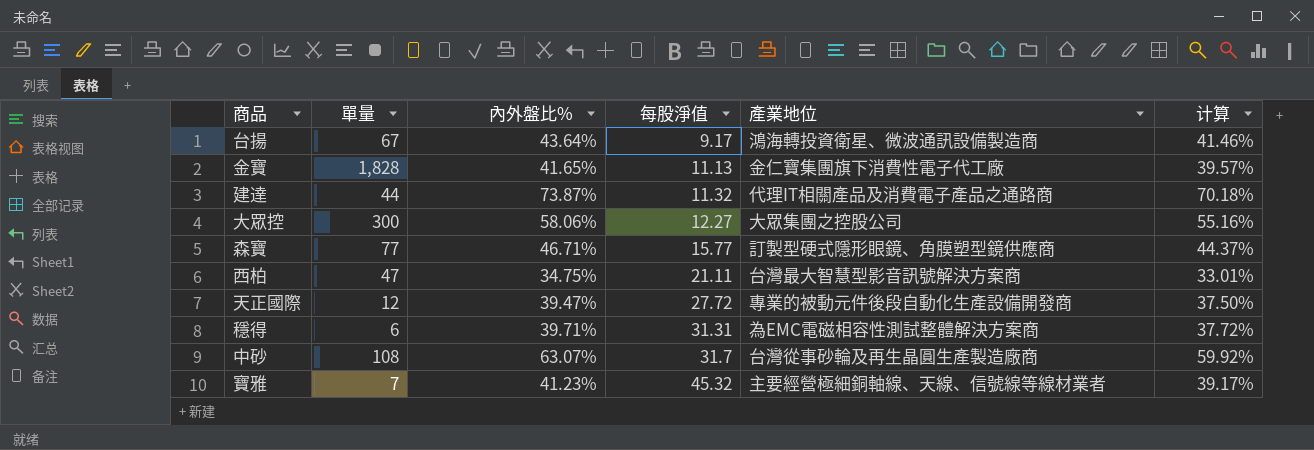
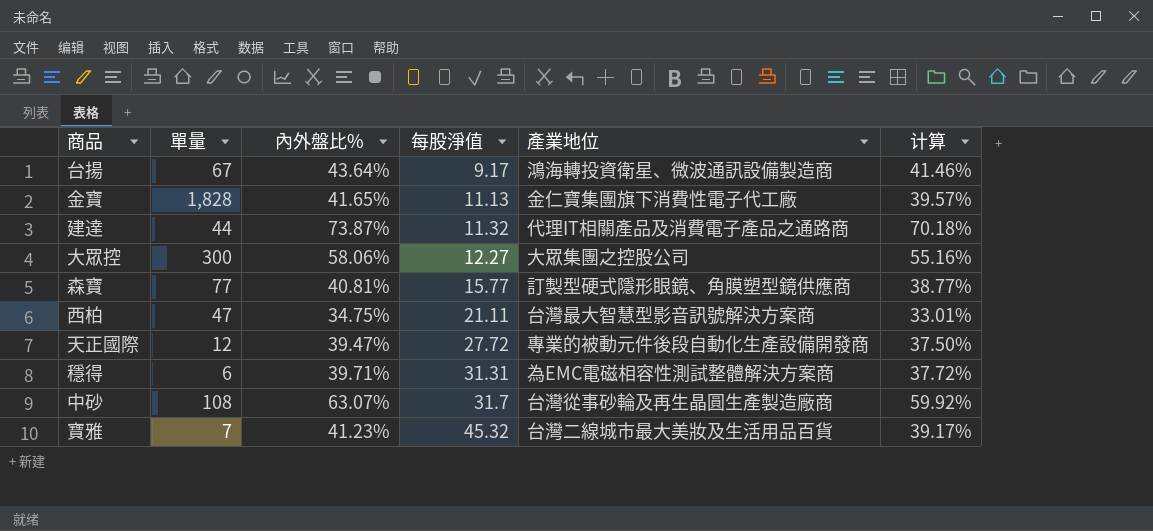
森寶 | 內外盤比%: 46.71% -> 40.81%
森寶 | 计算: 44.37% -> 38.77%
寶雅 | 產業地位: 主要經營極細銅軸線、天線、信號線等線材業者 -> 台灣二線城市最大美妝及生活用品百貨

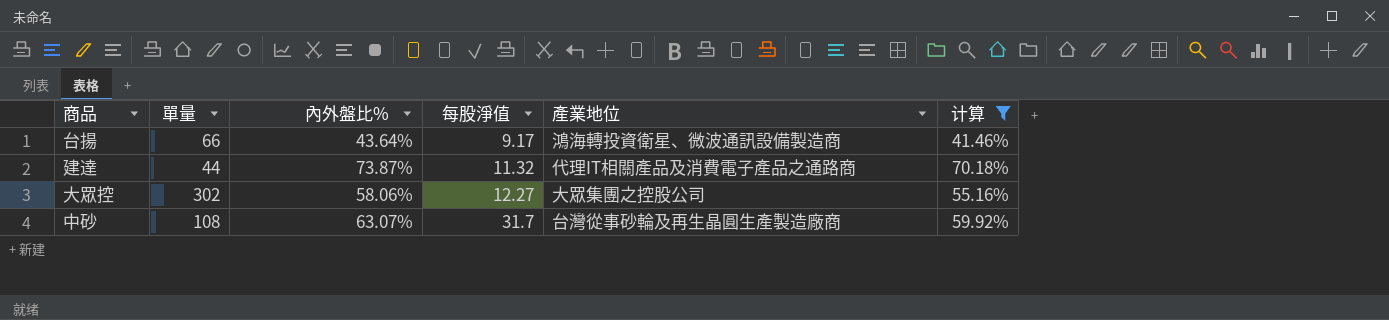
filter: none -> 计算 >= 41.46%
台揚 | 單量: 67 -> 66
大眾控 | 單量: 300 -> 302

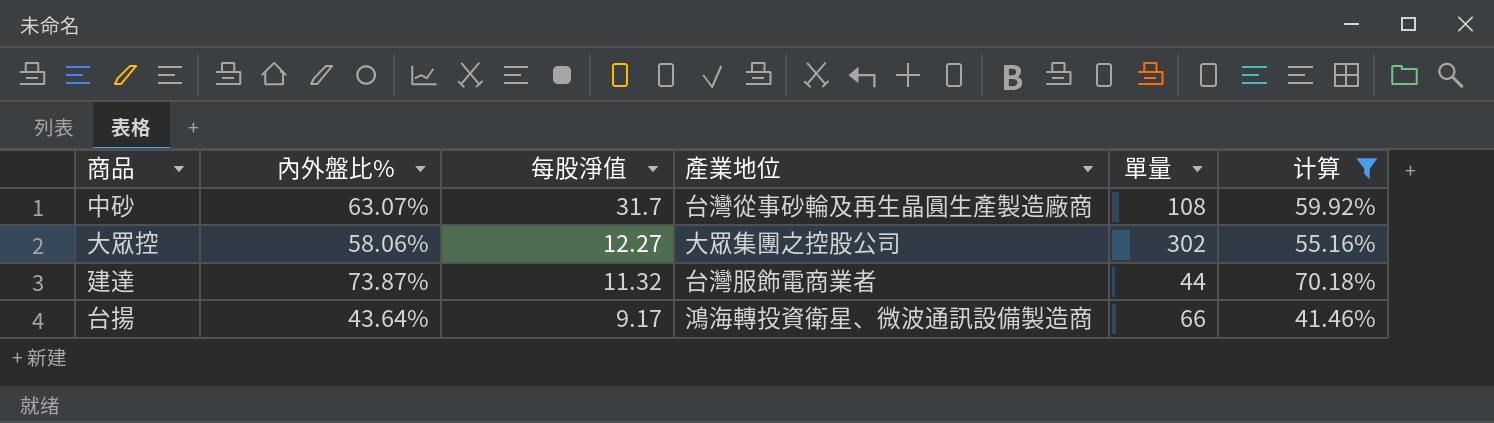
row order: 每股淨值 ascending -> 每股淨值 descending
column 單量 | position: 2 -> 5
建達 | 產業地位: 代理IT相關產品及消費電子產品之通路商 -> 台灣服飾電商業者

